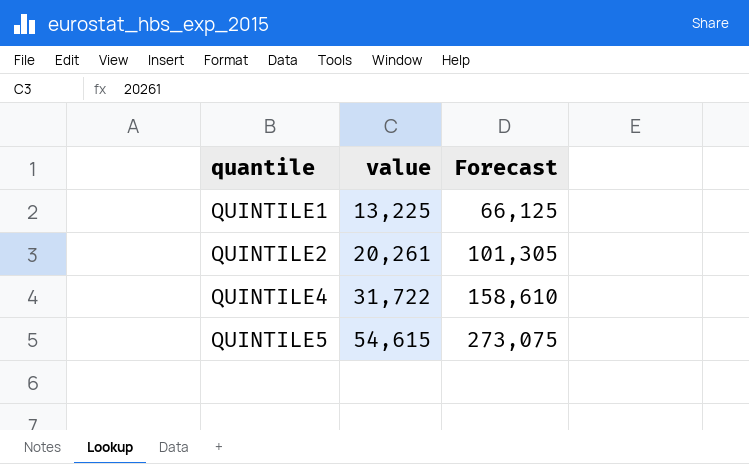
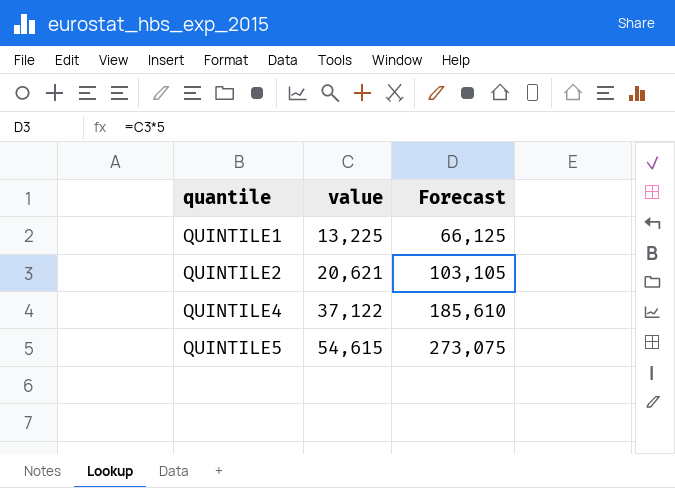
QUINTILE2 | value: 20,261 -> 20,621
QUINTILE2 | Forecast: 101,305 -> 103,105
QUINTILE4 | value: 31,722 -> 37,122
QUINTILE4 | Forecast: 158,610 -> 185,610

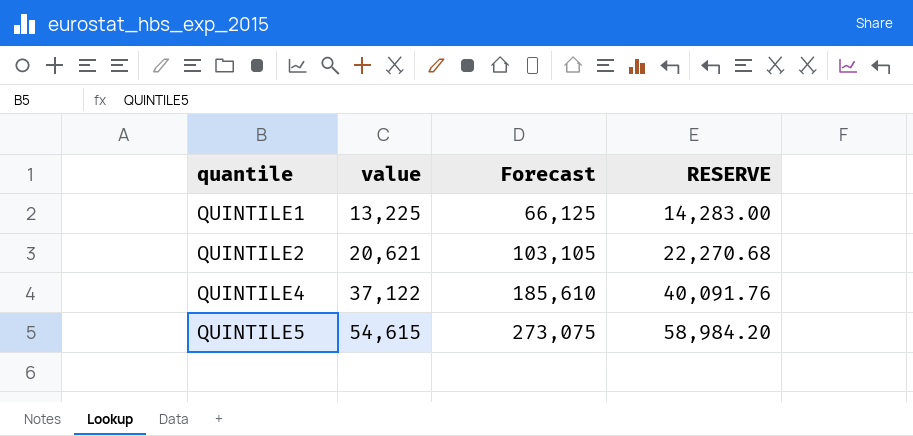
column RESERVE | formula: none -> [value] * 1.08

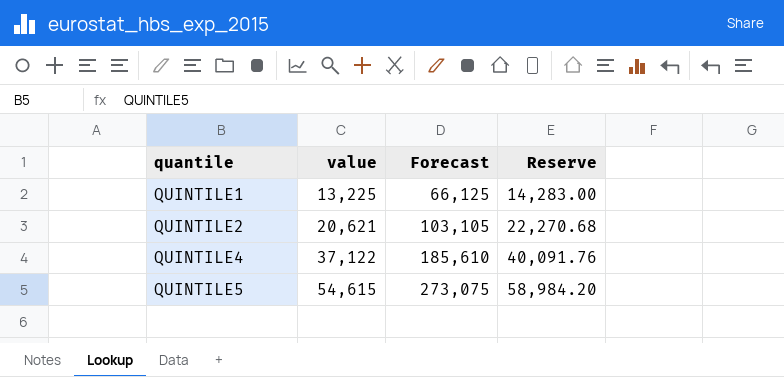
column name: RESERVE -> Reserve

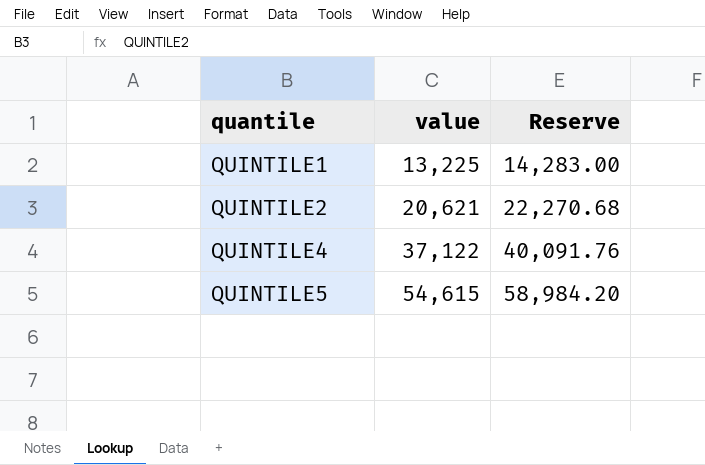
column Forecast | formula: [value] * 5 -> none

